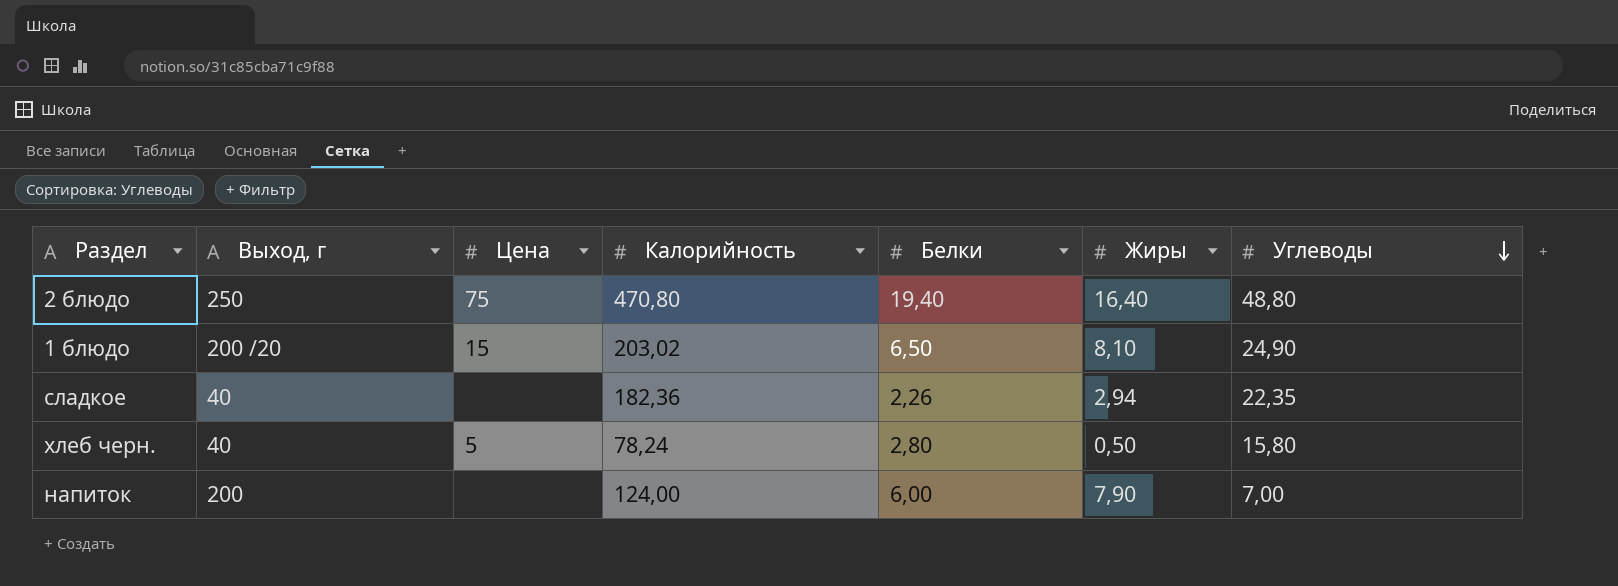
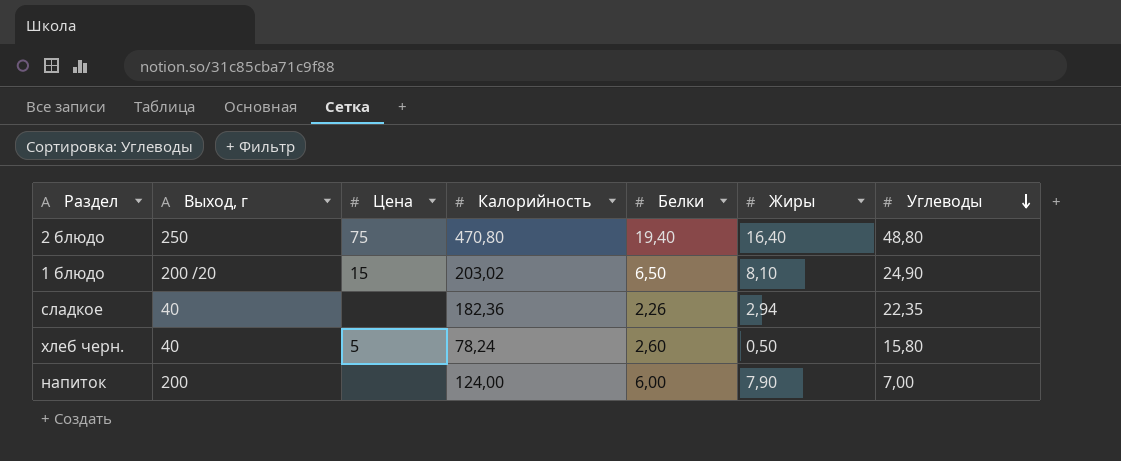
хлеб черн. | Белки: 2,80 -> 2,60

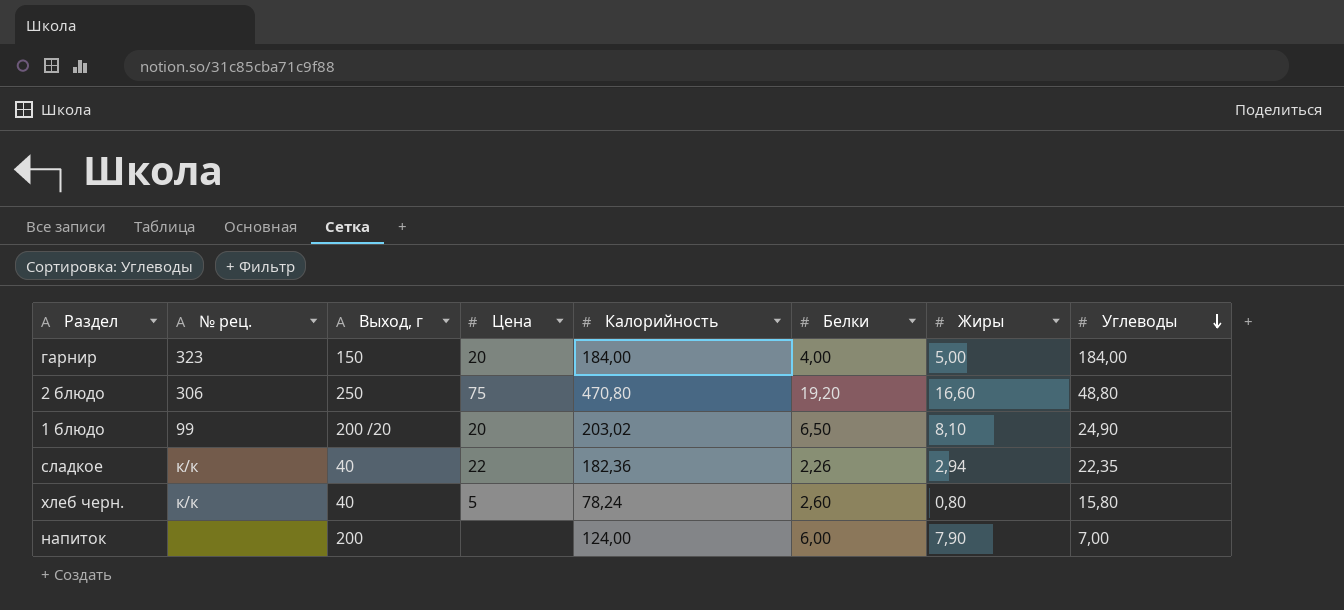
column № рец. | position: none -> 2
row гарнир: none -> 323 | 150 | 20 | 184,00 | 4,00 | 5,00 | 184,00
2 блюдо | Белки: 19,40 -> 19,20
2 блюдо | Жиры: 16,40 -> 16,60
1 блюдо | Цена: 15 -> 20
сладкое | Цена: none -> 22
хлеб черн. | Жиры: 0,50 -> 0,80

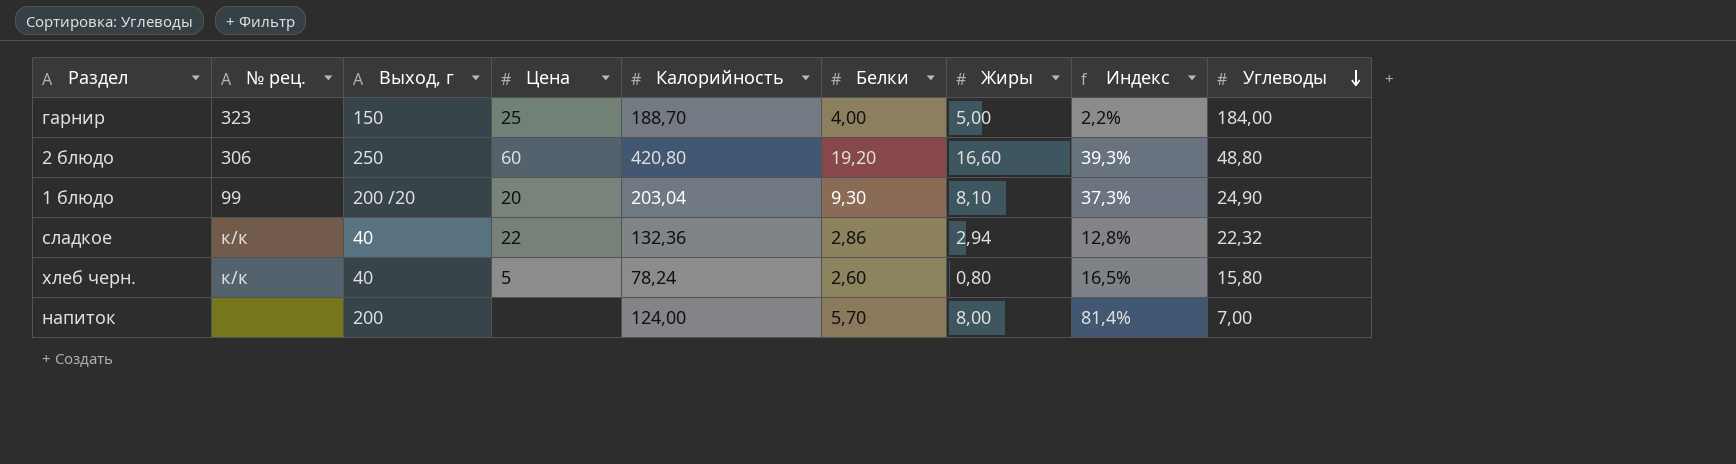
column Индекс | formula: none -> [Белки] / [Углеводы]
гарнир | Цена: 20 -> 25
гарнир | Калорийность: 184,00 -> 188,70
2 блюдо | Цена: 75 -> 60
2 блюдо | Калорийность: 470,80 -> 420,80
1 блюдо | Калорийность: 203,02 -> 203,04
1 блюдо | Белки: 6,50 -> 9,30
сладкое | Калорийность: 182,36 -> 132,36
сладкое | Белки: 2,26 -> 2,86
сладкое | Углеводы: 22,35 -> 22,32
напиток | Белки: 6,00 -> 5,70
напиток | Жиры: 7,90 -> 8,00

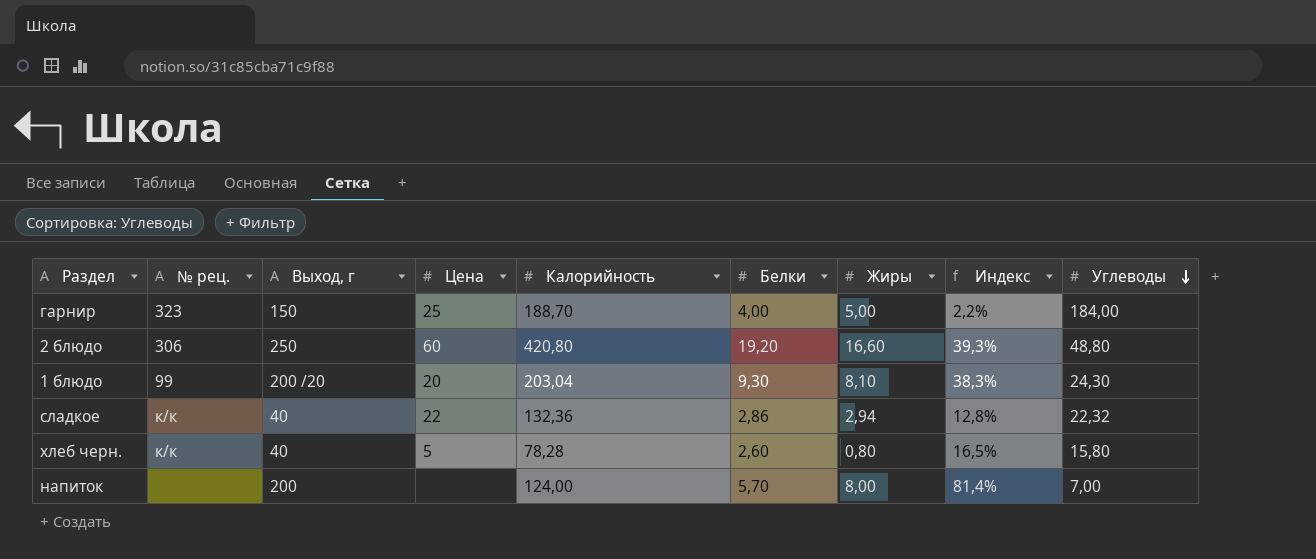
1 блюдо | Индекс: 37,3% -> 38,3%
1 блюдо | Углеводы: 24,90 -> 24,30
хлеб черн. | Калорийность: 78,24 -> 78,28

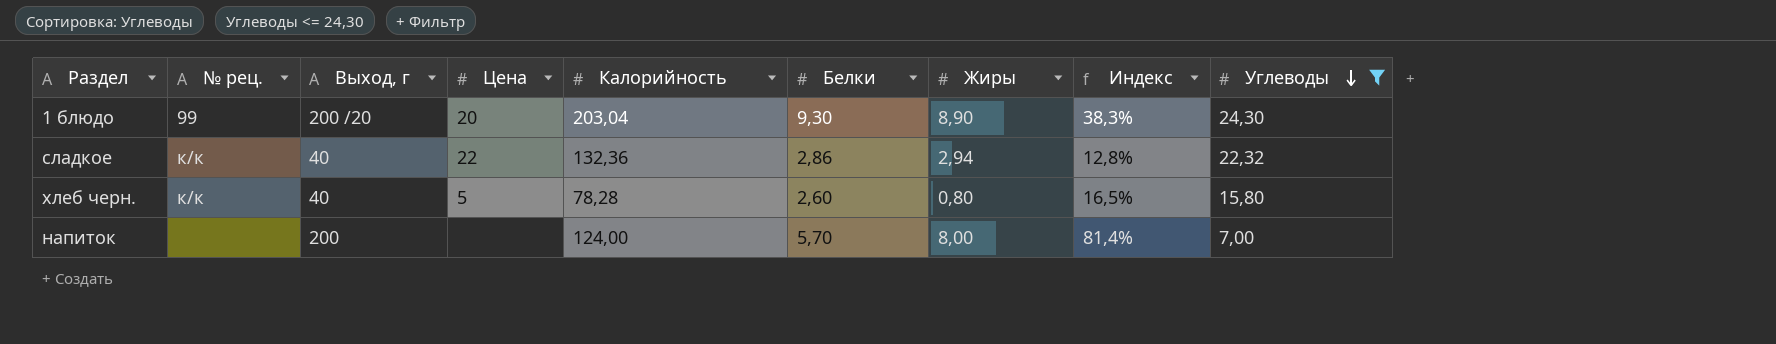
filter: none -> Углеводы <= 24,30
1 блюдо | Жиры: 8,10 -> 8,90

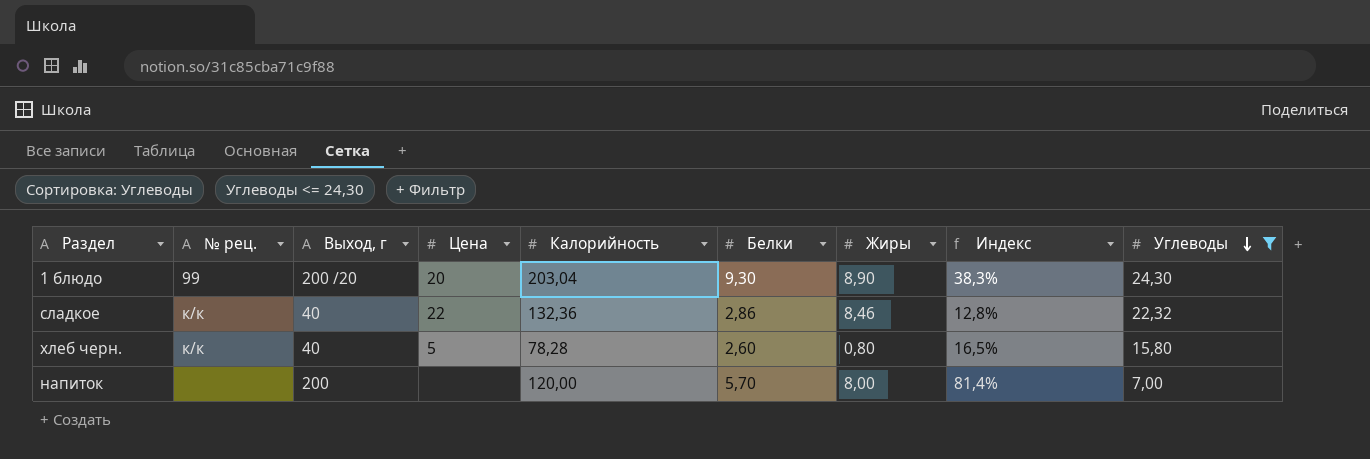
сладкое | Жиры: 2,94 -> 8,46
напиток | Калорийность: 124,00 -> 120,00

